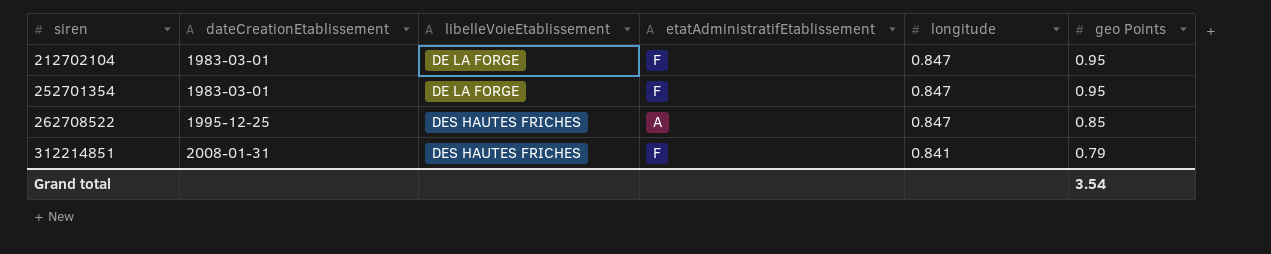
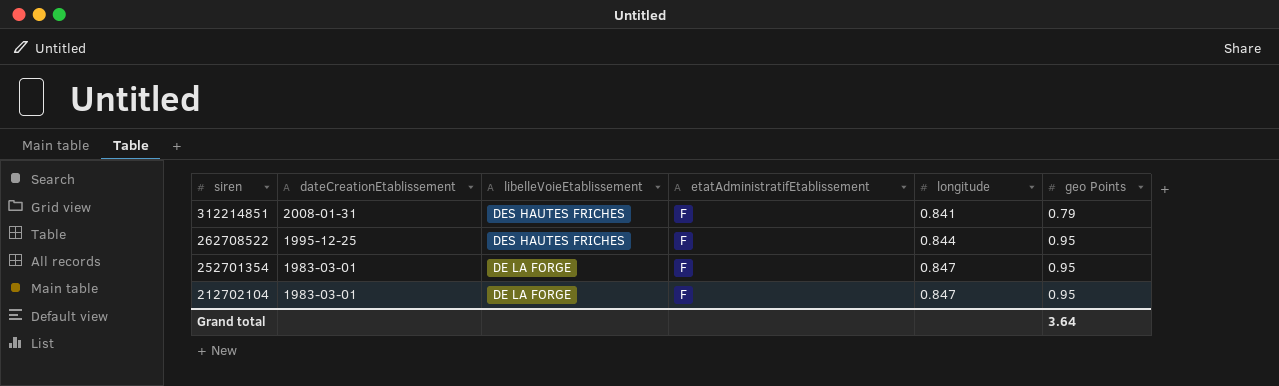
row order: siren ascending -> siren descending
262708522 | etatAdministratifEtablissement: A -> F
262708522 | longitude: 0.847 -> 0.844
262708522 | geo Points: 0.85 -> 0.95
Grand total | geo Points: 3.54 -> 3.64

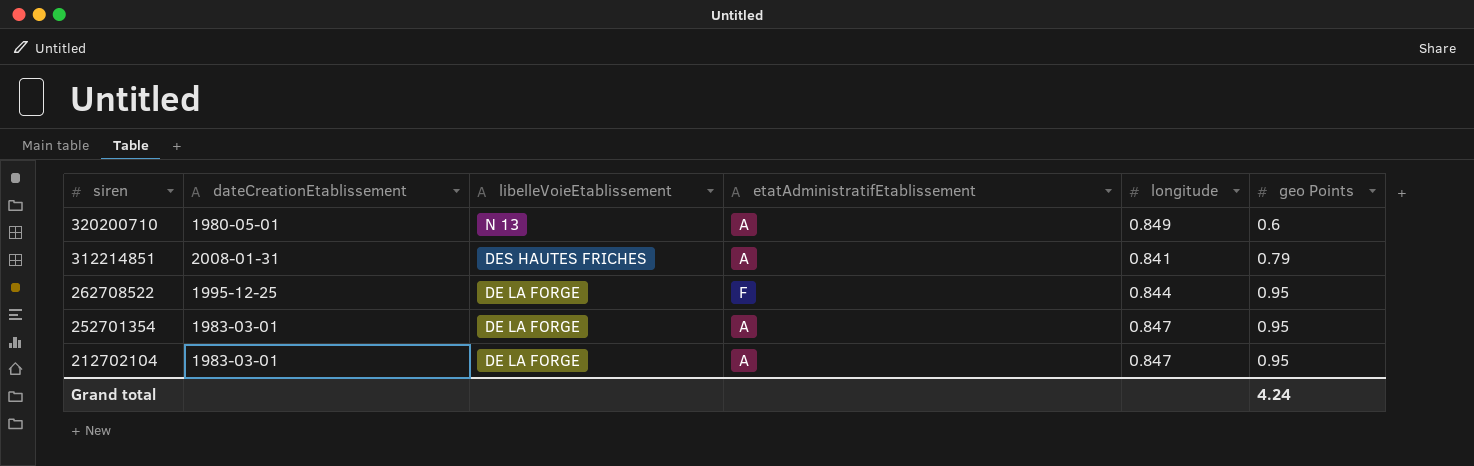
row 320200710: none -> 1980-05-01 | N 13 | A | 0.849 | 0.6
312214851 | etatAdministratifEtablissement: F -> A
262708522 | libelleVoieEtablissement: DES HAUTES FRICHES -> DE LA FORGE
252701354 | etatAdministratifEtablissement: F -> A
212702104 | etatAdministratifEtablissement: F -> A
Grand total | geo Points: 3.64 -> 4.24

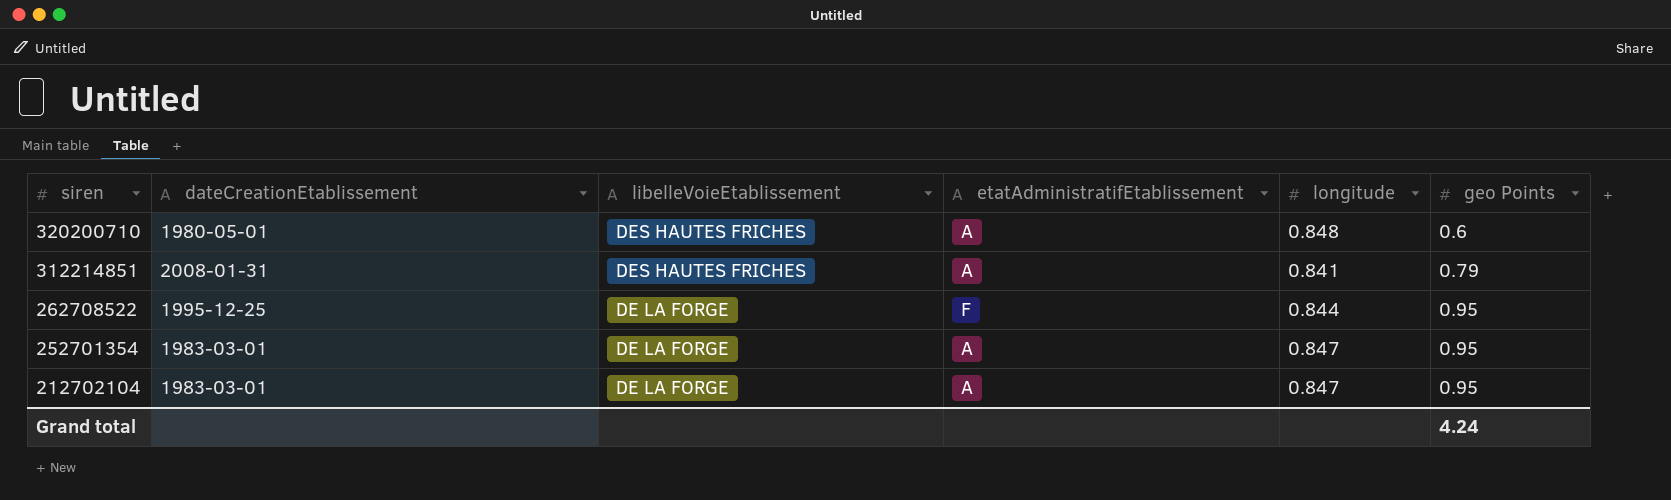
320200710 | libelleVoieEtablissement: N 13 -> DES HAUTES FRICHES
320200710 | longitude: 0.849 -> 0.848

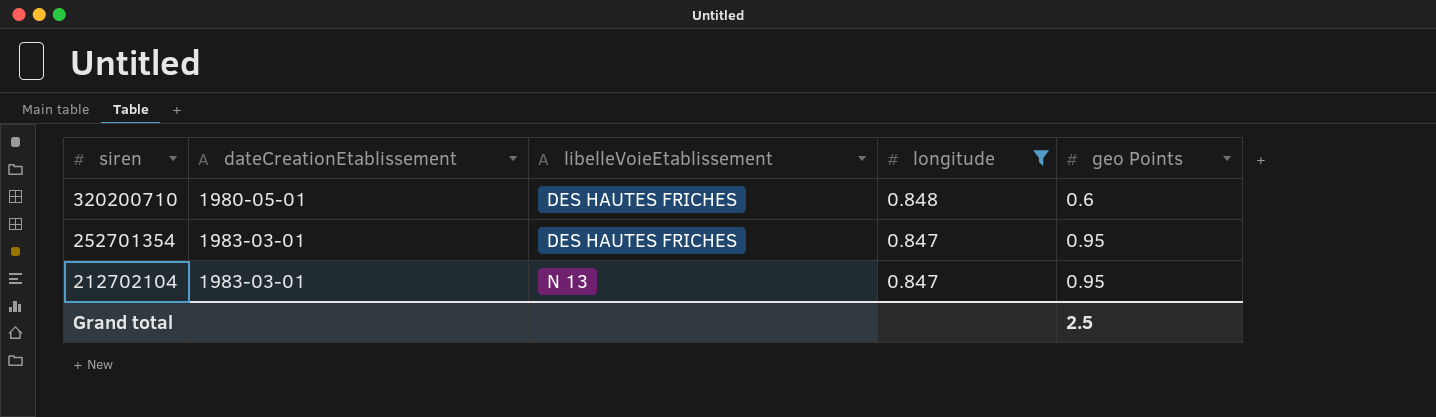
filter: none -> longitude >= 0.847
column etatAdministratifEtablissement | position: 4 -> none
252701354 | libelleVoieEtablissement: DE LA FORGE -> DES HAUTES FRICHES
212702104 | libelleVoieEtablissement: DE LA FORGE -> N 13
Grand total | geo Points: 4.24 -> 2.5

